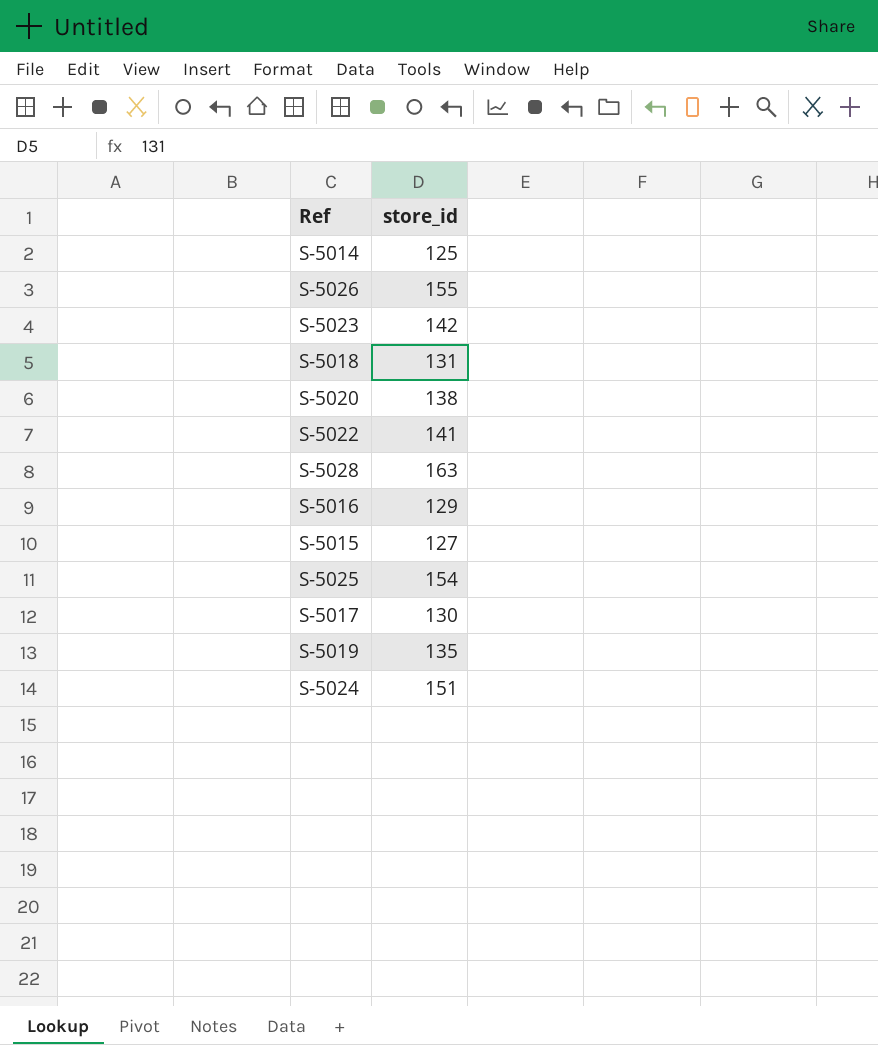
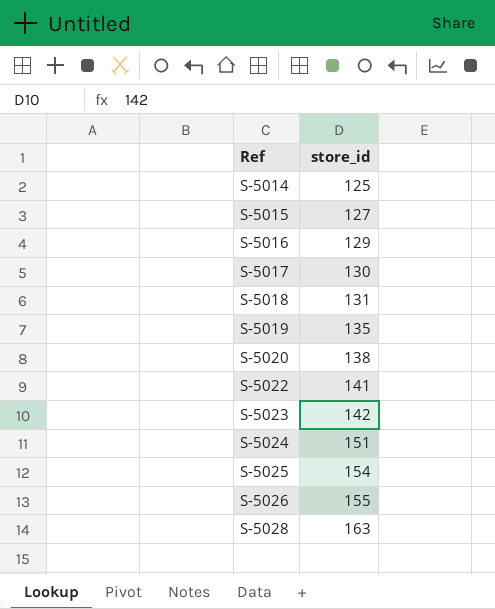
row order: none -> Ref ascending

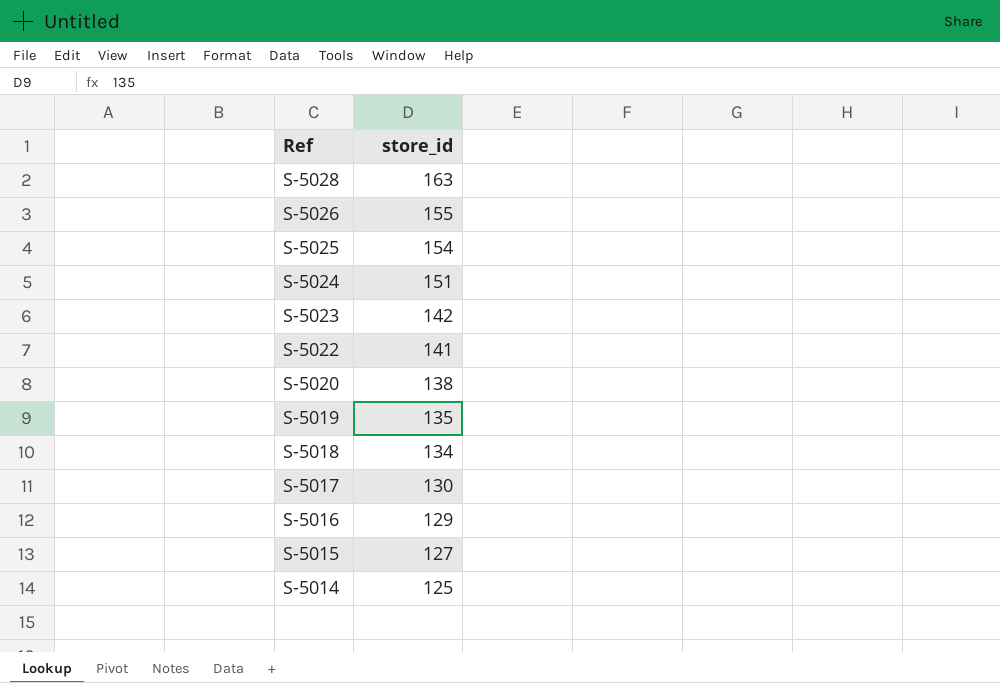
row order: Ref ascending -> Ref descending
S-5018 | store_id: 131 -> 134

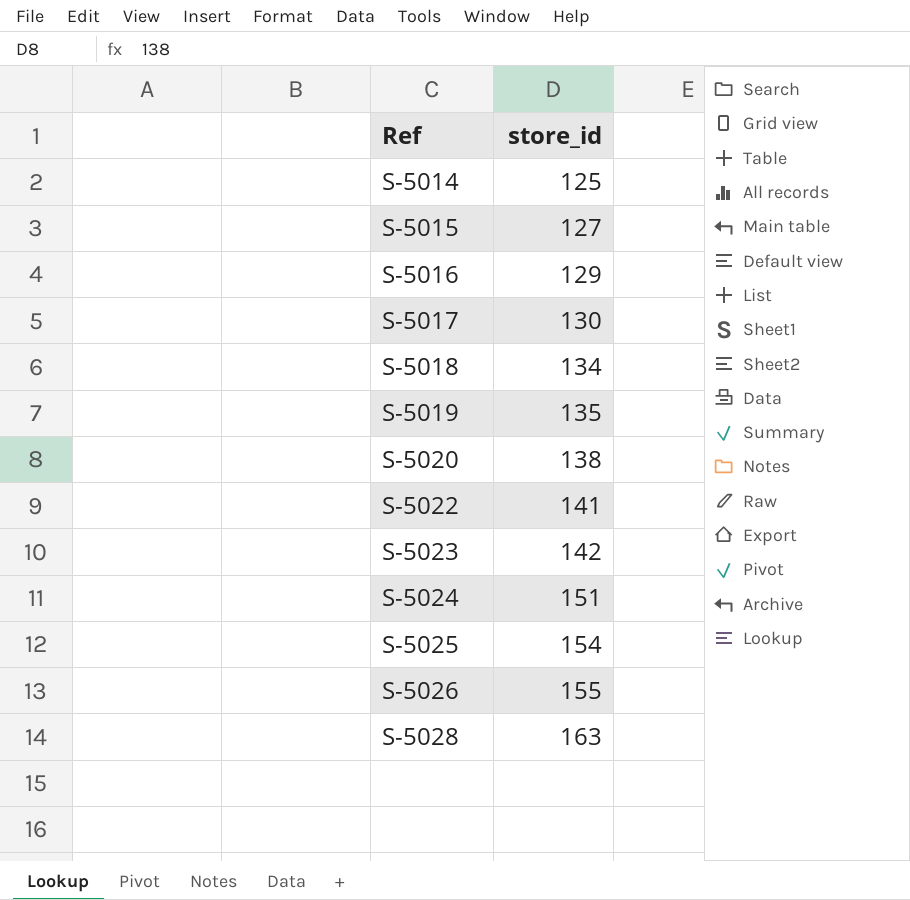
row order: Ref descending -> Ref ascending

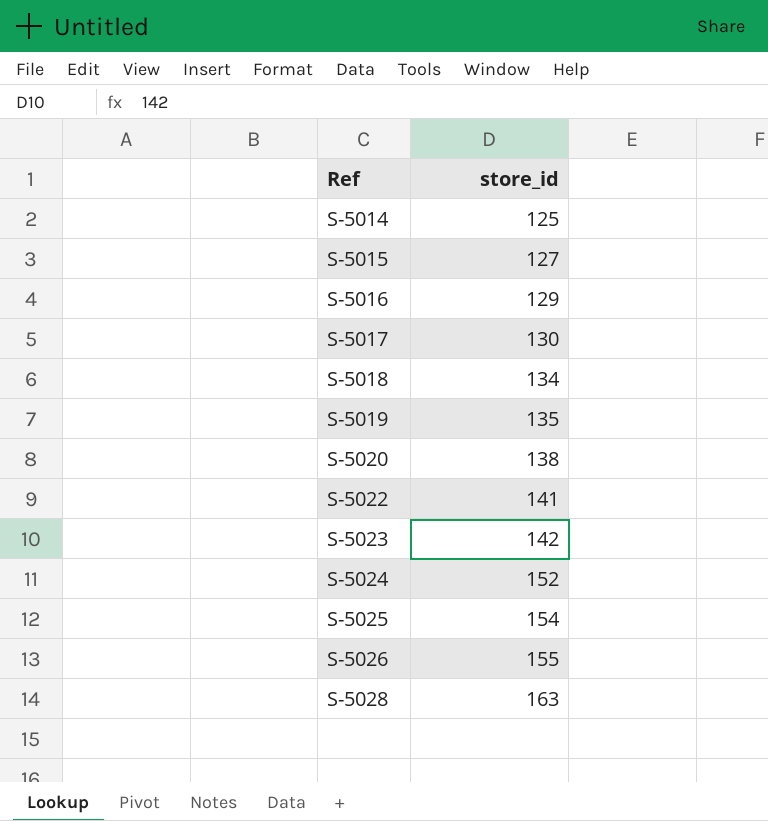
S-5024 | store_id: 151 -> 152

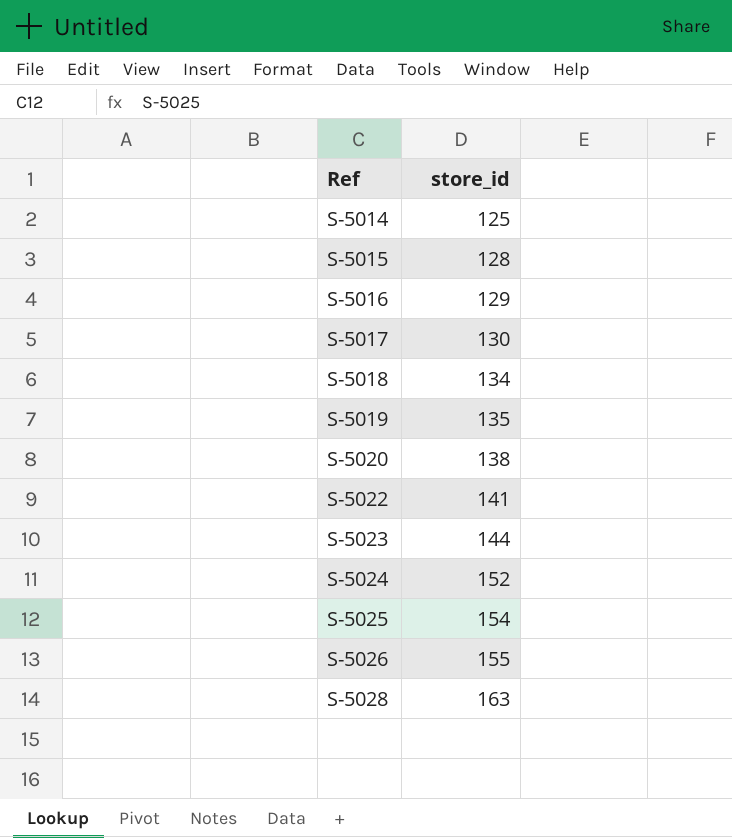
S-5015 | store_id: 127 -> 128
S-5023 | store_id: 142 -> 144

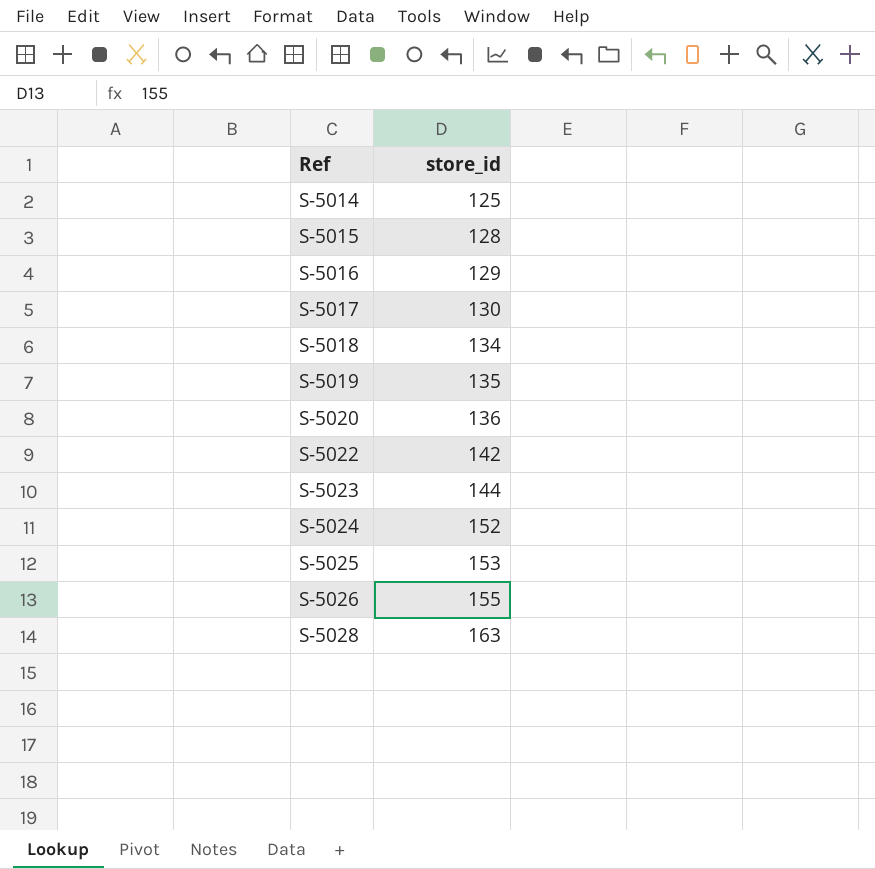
S-5020 | store_id: 138 -> 136
S-5022 | store_id: 141 -> 142
S-5025 | store_id: 154 -> 153

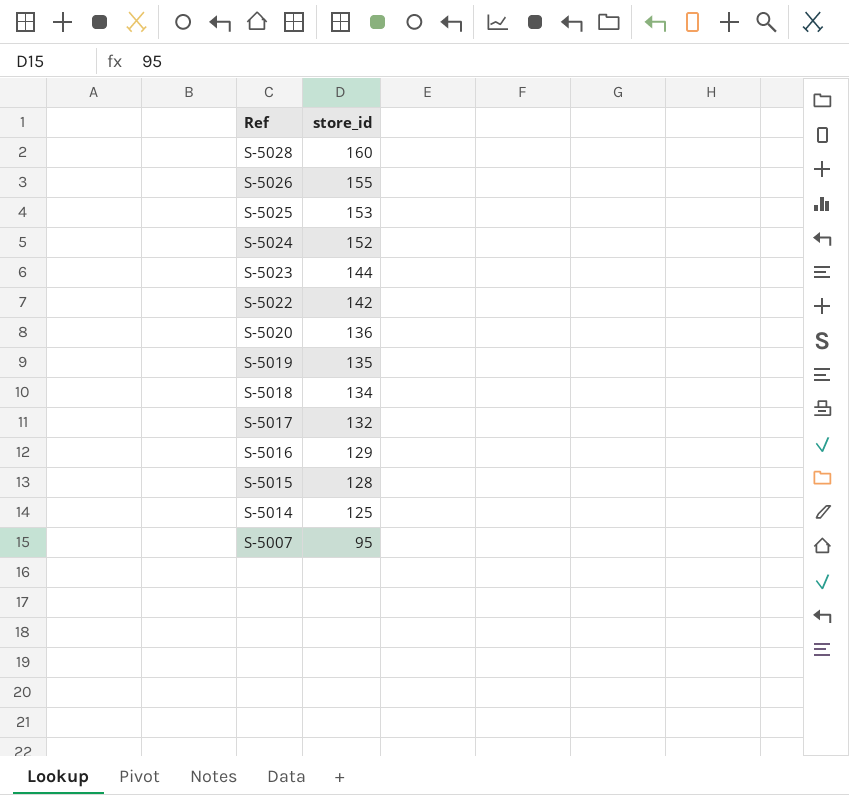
row order: Ref ascending -> Ref descending
S-5028 | store_id: 163 -> 160
S-5017 | store_id: 130 -> 132
row S-5007: none -> 95

